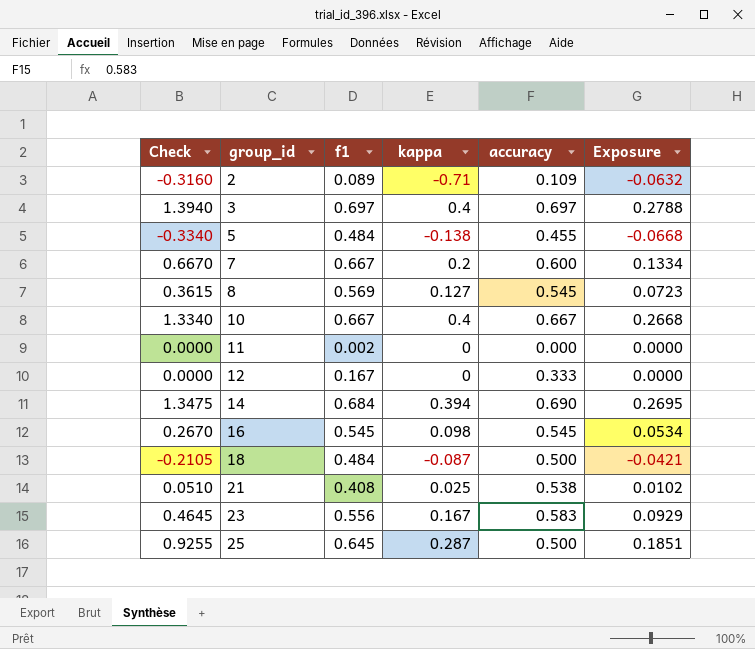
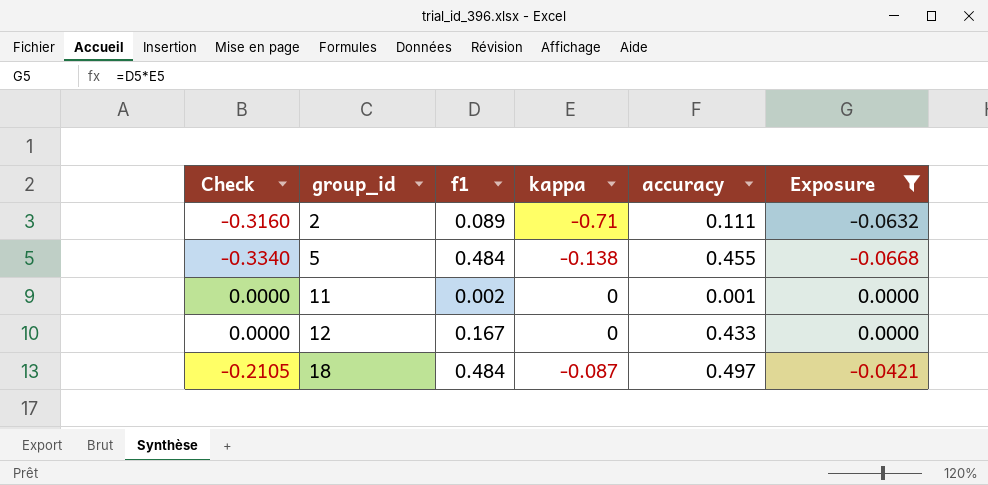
filter: none -> Exposure <= 0.0000
2 | accuracy: 0.109 -> 0.111
11 | accuracy: 0.000 -> 0.001
12 | accuracy: 0.333 -> 0.433
18 | accuracy: 0.500 -> 0.497

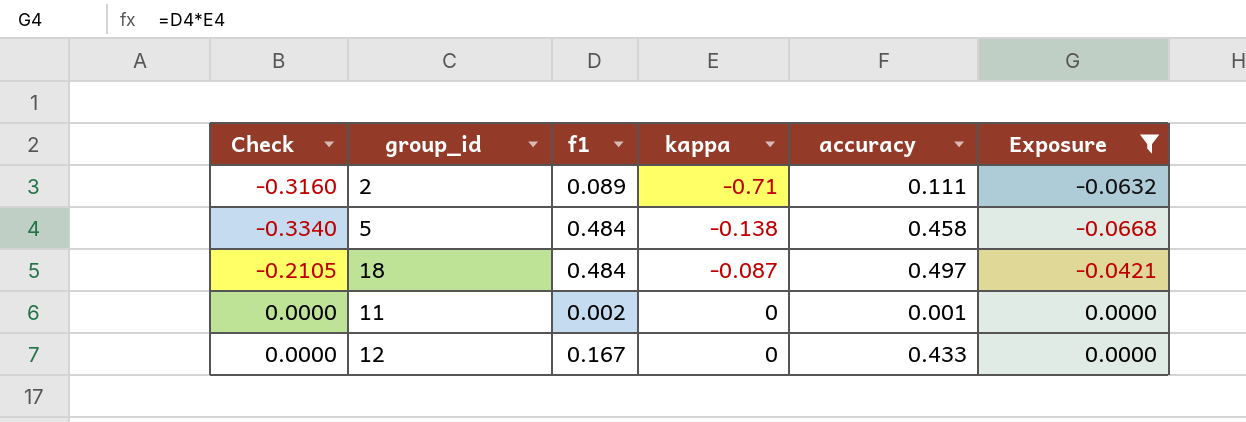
row order: group_id ascending -> kappa ascending
5 | accuracy: 0.455 -> 0.458

